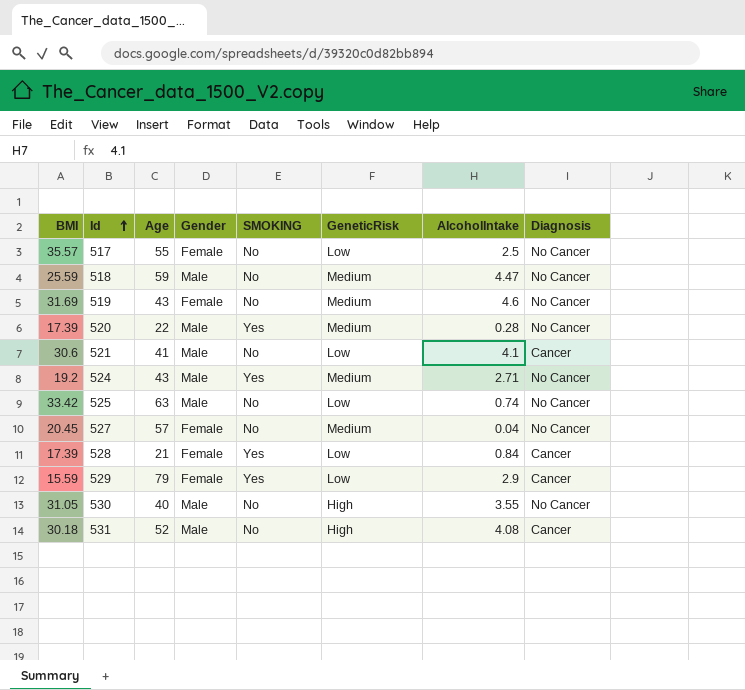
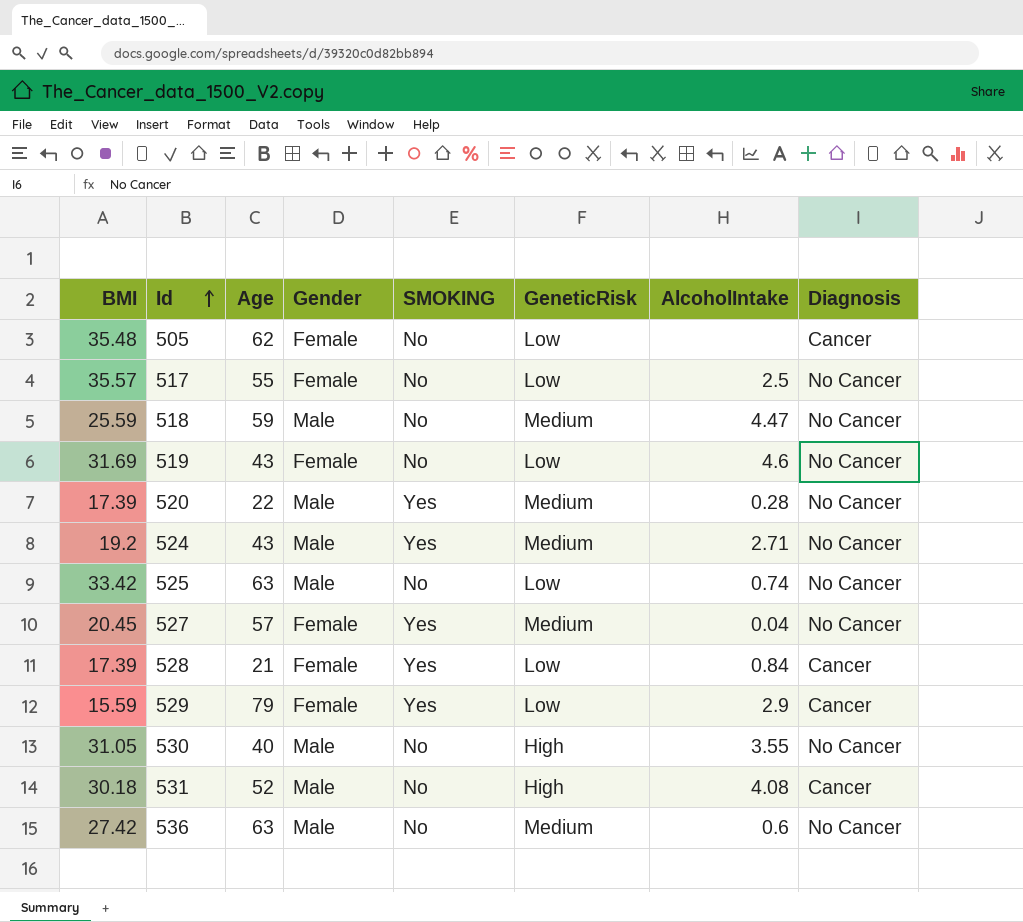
row 521: 30.6 | 41 | Male | No | Low | 4.1 | Cancer -> none
row 505: none -> 35.48 | 62 | Female | No | Low | none | Cancer
519 | GeneticRisk: Medium -> Low
527 | SMOKING: No -> Yes
row 536: none -> 27.42 | 63 | Male | No | Medium | 0.6 | No Cancer

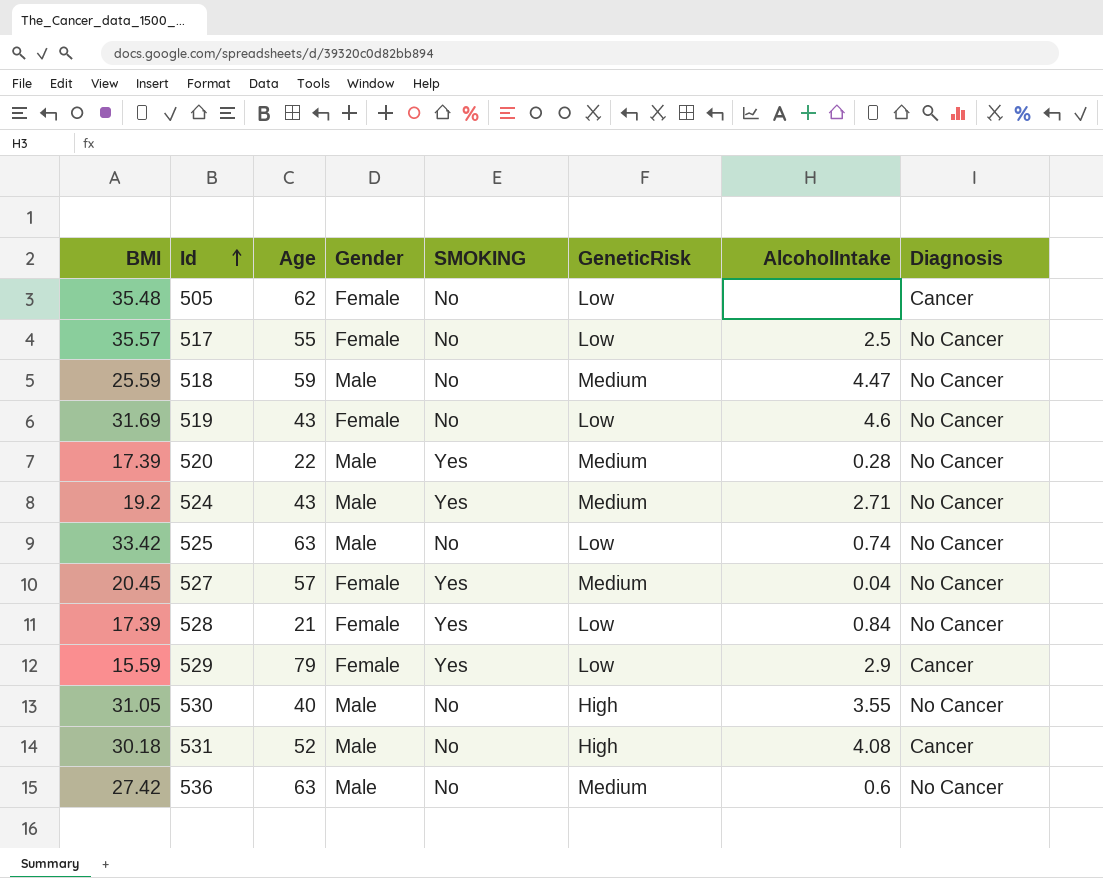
528 | Diagnosis: Cancer -> No Cancer

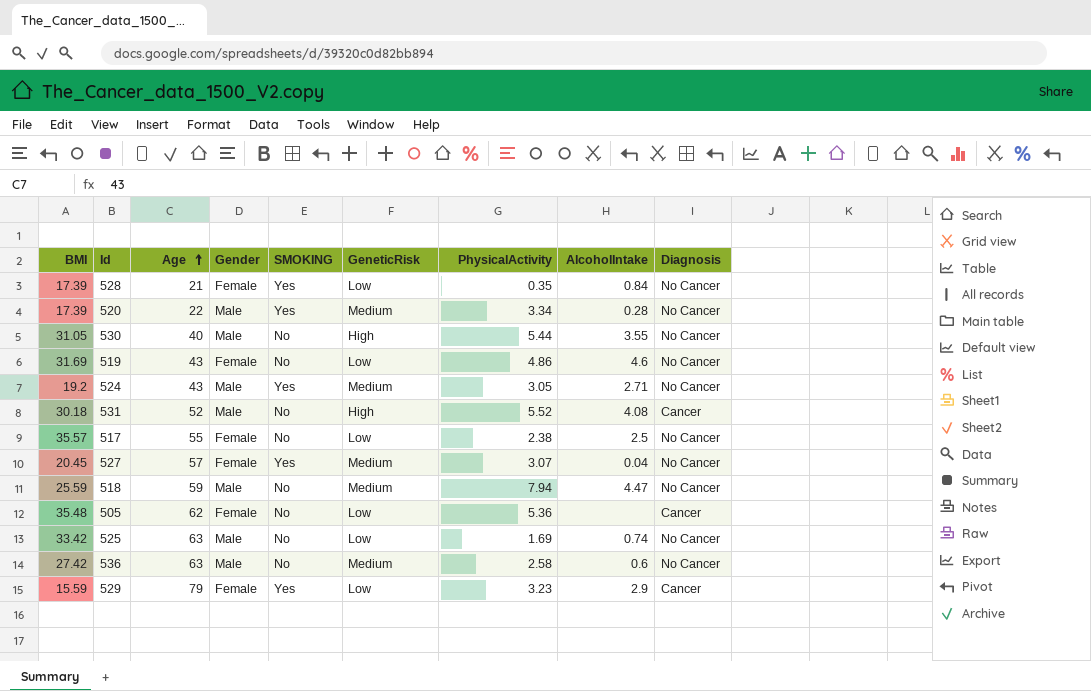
row order: Id ascending -> Age ascending
column PhysicalActivity | position: none -> 7

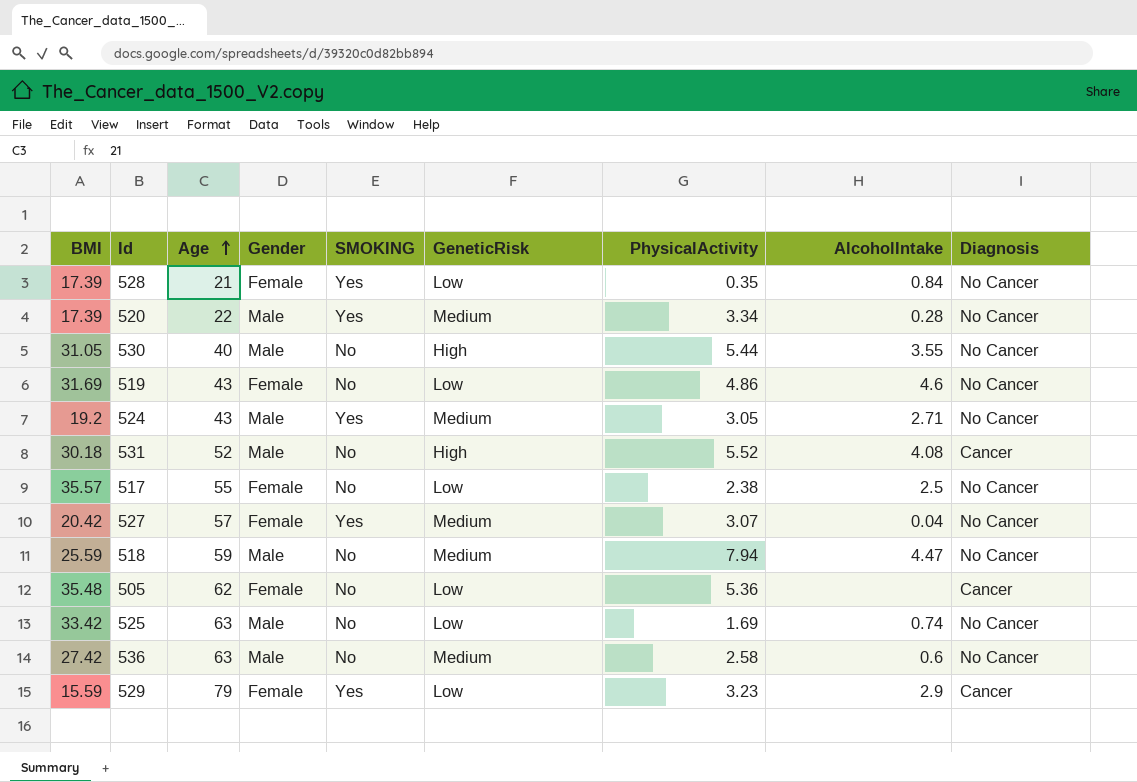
527 | BMI: 20.45 -> 20.42

